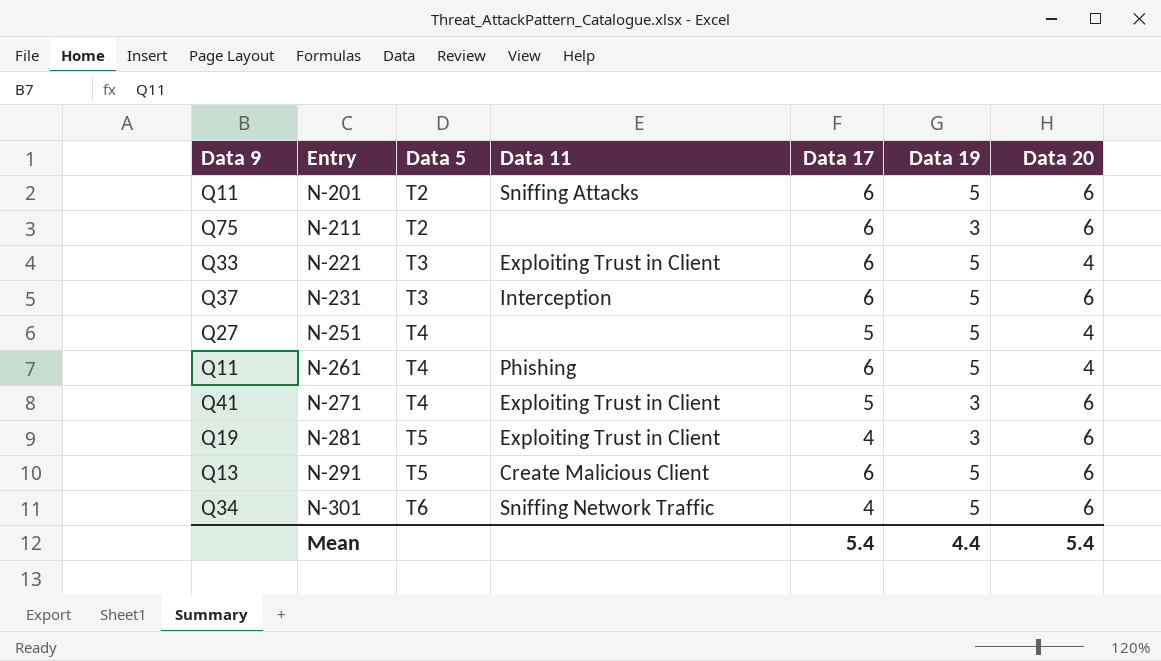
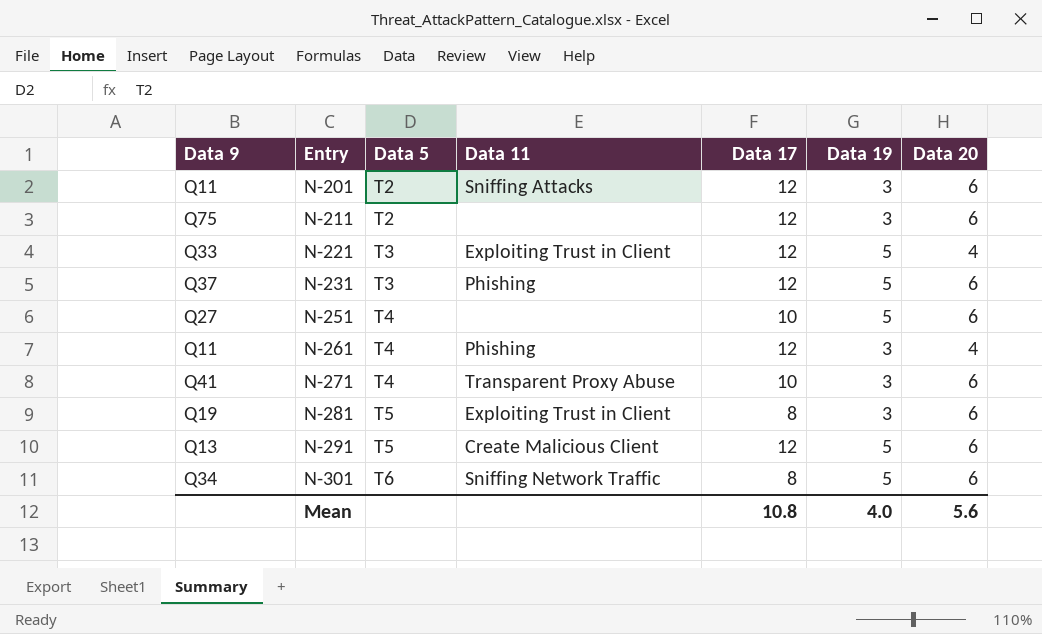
N-201 | Data 17: 6 -> 12
N-201 | Data 19: 5 -> 3
N-211 | Data 17: 6 -> 12
N-221 | Data 17: 6 -> 12
N-231 | Data 11: Interception -> Phishing
N-231 | Data 17: 6 -> 12
N-251 | Data 17: 5 -> 10
N-251 | Data 20: 4 -> 6
N-261 | Data 17: 6 -> 12
N-261 | Data 19: 5 -> 3
N-271 | Data 11: Exploiting Trust in Client -> Transparent Proxy Abuse
N-271 | Data 17: 5 -> 10
N-281 | Data 17: 4 -> 8
N-291 | Data 17: 6 -> 12
N-301 | Data 17: 4 -> 8
Mean | Data 17: 5.4 -> 10.8
Mean | Data 19: 4.4 -> 4.0
Mean | Data 20: 5.4 -> 5.6

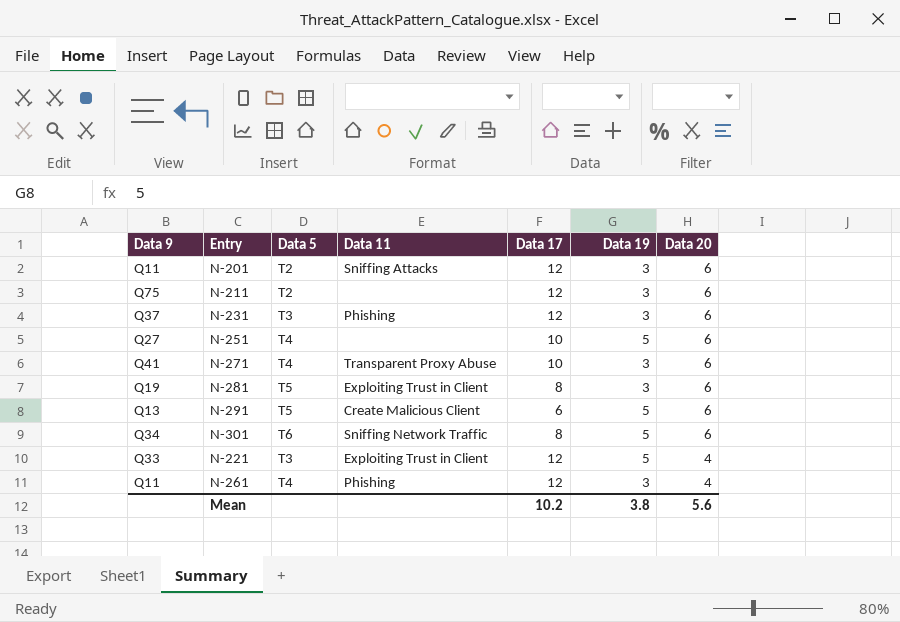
row order: Entry ascending -> Data 20 descending
N-231 | Data 19: 5 -> 3
N-291 | Data 17: 12 -> 6
Mean | Data 17: 10.8 -> 10.2
Mean | Data 19: 4.0 -> 3.8

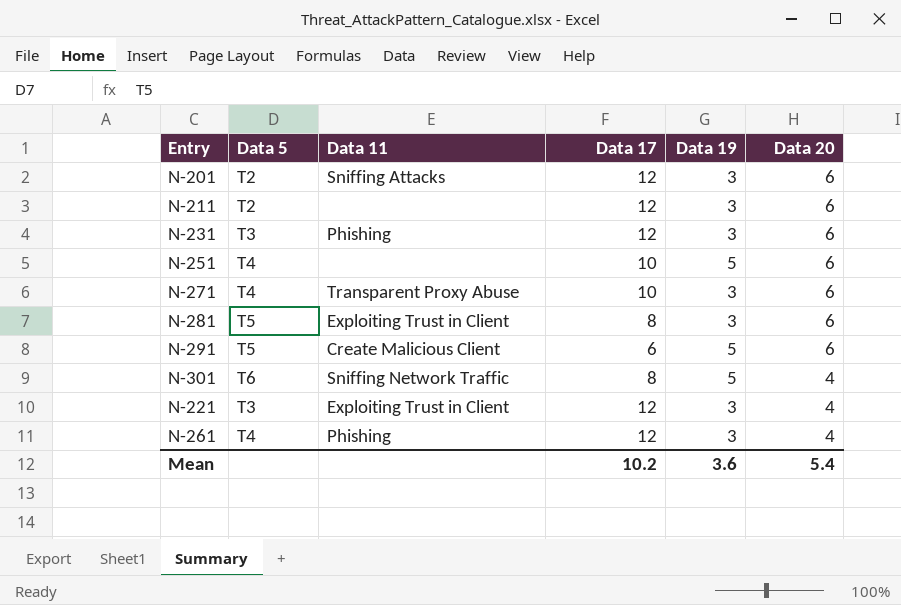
column Data 9 | position: 1 -> none
N-301 | Data 20: 6 -> 4
N-221 | Data 19: 5 -> 3
Mean | Data 19: 3.8 -> 3.6
Mean | Data 20: 5.6 -> 5.4

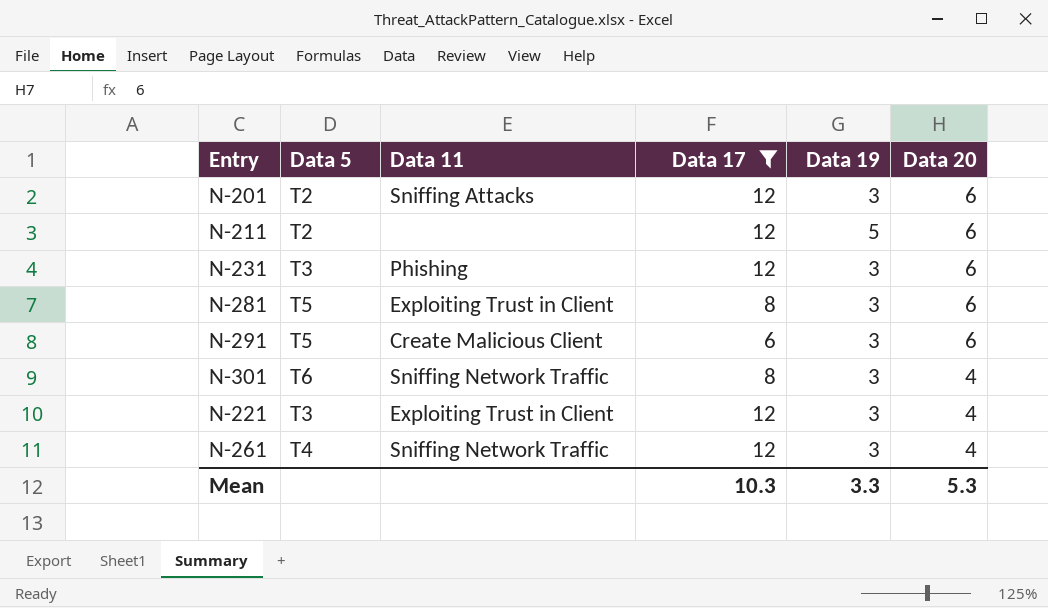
filter: none -> Data 17 != 10
N-211 | Data 19: 3 -> 5
N-291 | Data 19: 5 -> 3
N-301 | Data 19: 5 -> 3
N-261 | Data 11: Phishing -> Sniffing Network Traffic
Mean | Data 17: 10.2 -> 10.3
Mean | Data 19: 3.6 -> 3.3
Mean | Data 20: 5.4 -> 5.3

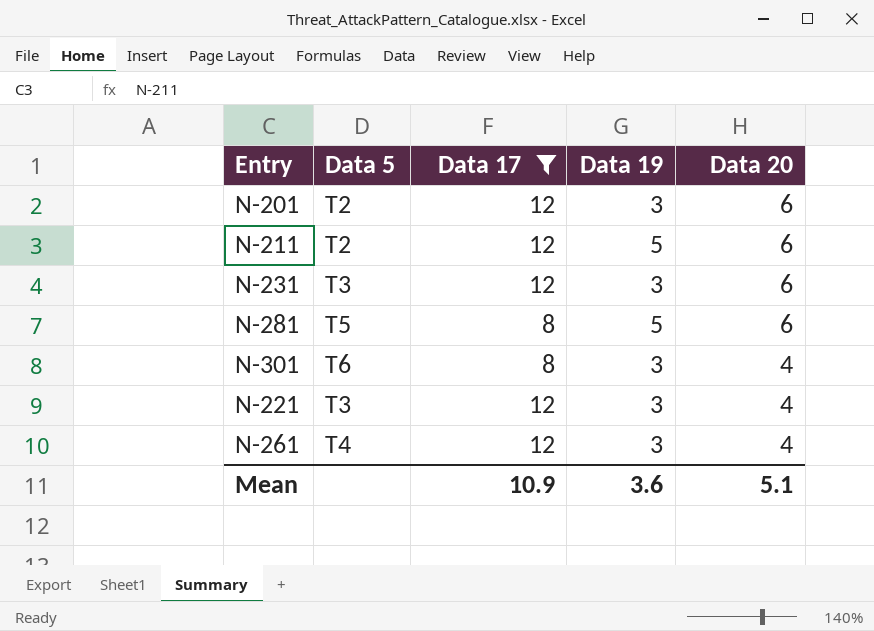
column Data 11 | position: 3 -> none
row N-291: T5 | Create Malicious Client | 6 | 3 | 6 -> none
N-281 | Data 19: 3 -> 5
Mean | Data 17: 10.3 -> 10.9
Mean | Data 19: 3.3 -> 3.6
Mean | Data 20: 5.3 -> 5.1

